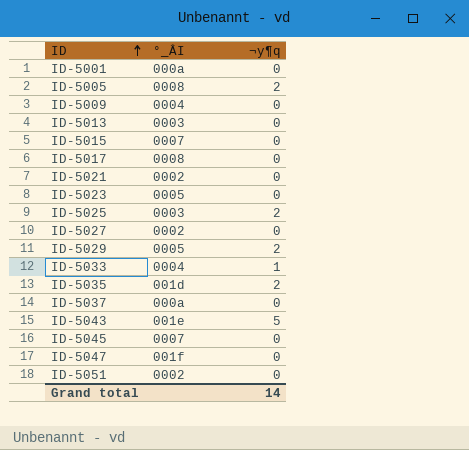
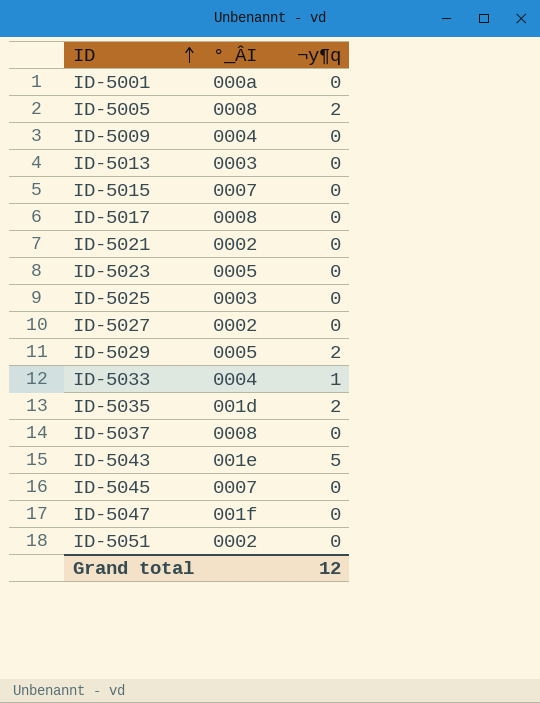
ID-5025 | ¬y¶q: 2 -> 0
ID-5037 | °_ÂI: 000a -> 0008
Grand total | ¬y¶q: 14 -> 12

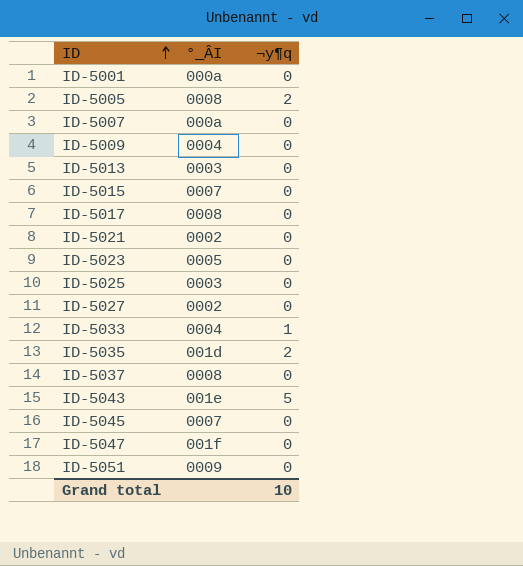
row ID-5029: 0005 | 2 -> none
row ID-5007: none -> 000a | 0
ID-5051 | °_ÂI: 0002 -> 0009
Grand total | ¬y¶q: 12 -> 10

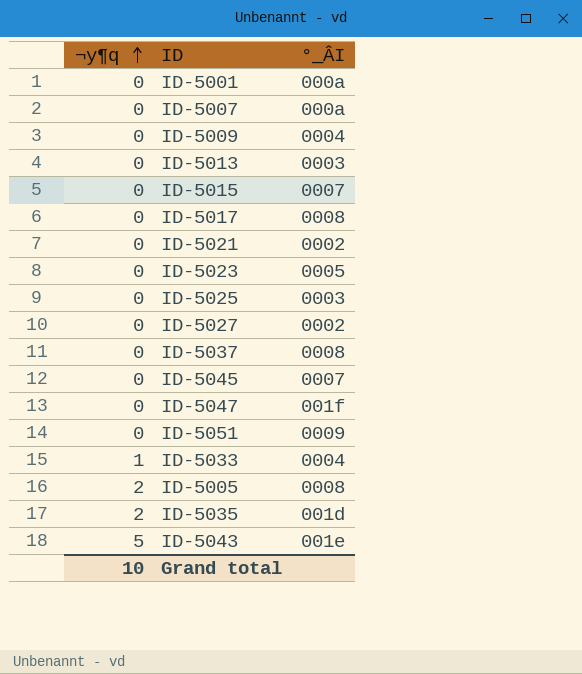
row order: ID ascending -> ¬y¶q ascending
column ¬y¶q | position: 3 -> 1

